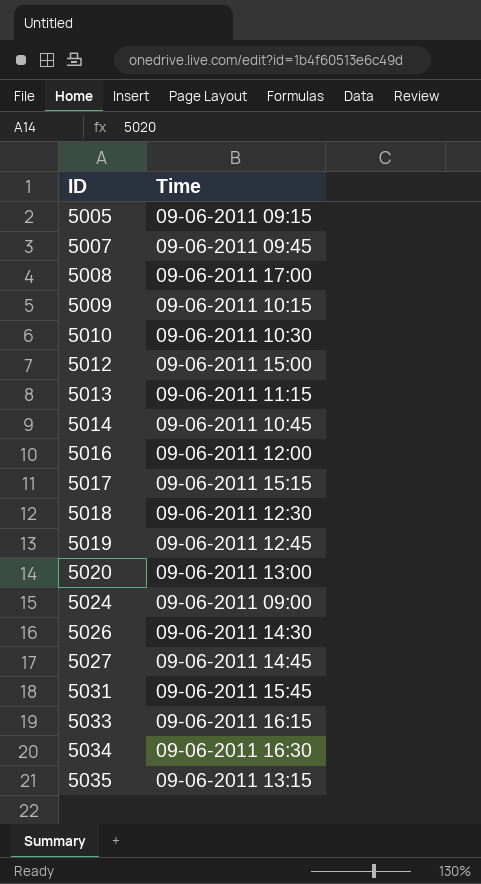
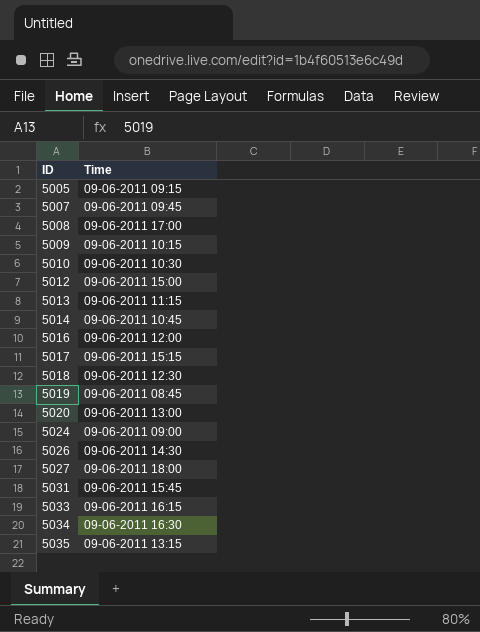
5019 | Time: 09-06-2011 12:45 -> 09-06-2011 08:45
5027 | Time: 09-06-2011 14:45 -> 09-06-2011 18:00

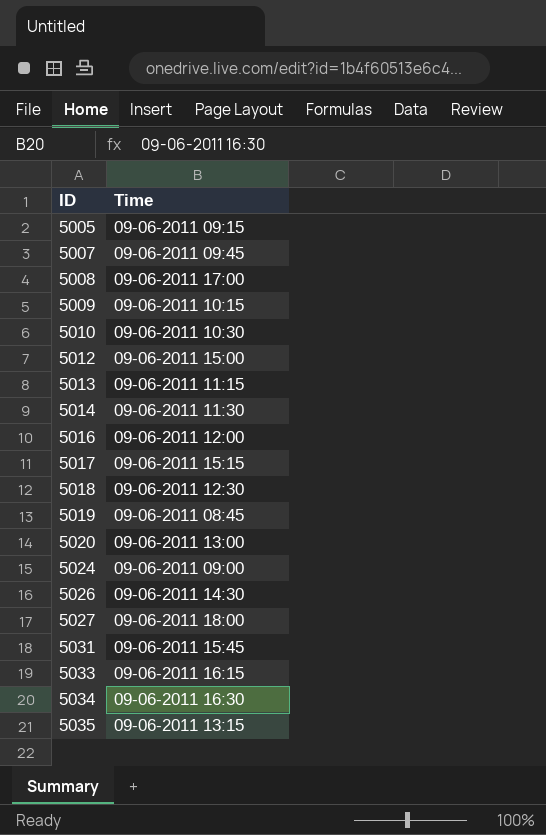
5014 | Time: 09-06-2011 10:45 -> 09-06-2011 11:30

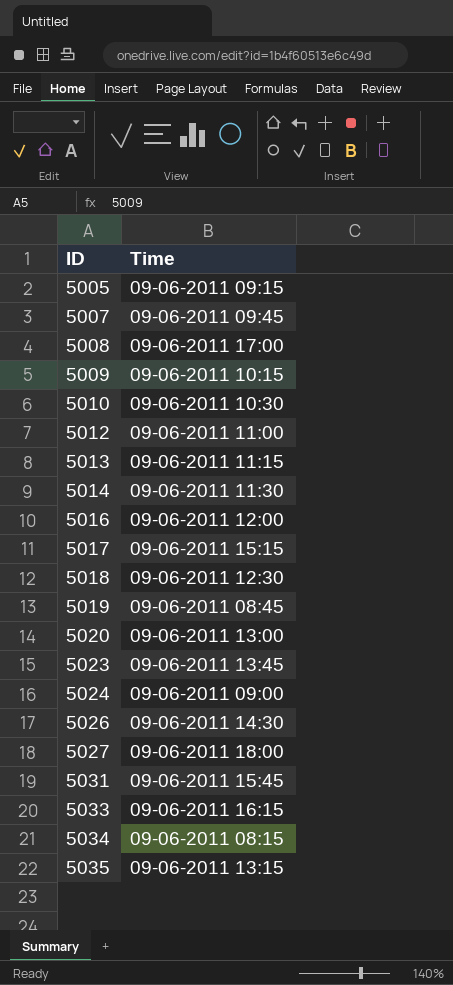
5012 | Time: 09-06-2011 15:00 -> 09-06-2011 11:00
row 5023: none -> 09-06-2011 13:45
5034 | Time: 09-06-2011 16:30 -> 09-06-2011 08:15

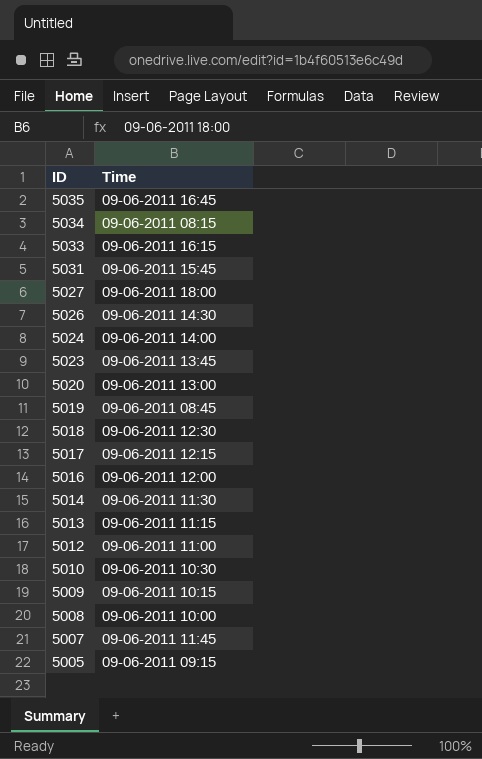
row order: ID ascending -> ID descending
5035 | Time: 09-06-2011 13:15 -> 09-06-2011 16:45
5024 | Time: 09-06-2011 09:00 -> 09-06-2011 14:00
5017 | Time: 09-06-2011 15:15 -> 09-06-2011 12:15
5008 | Time: 09-06-2011 17:00 -> 09-06-2011 10:00
5007 | Time: 09-06-2011 09:45 -> 09-06-2011 11:45

